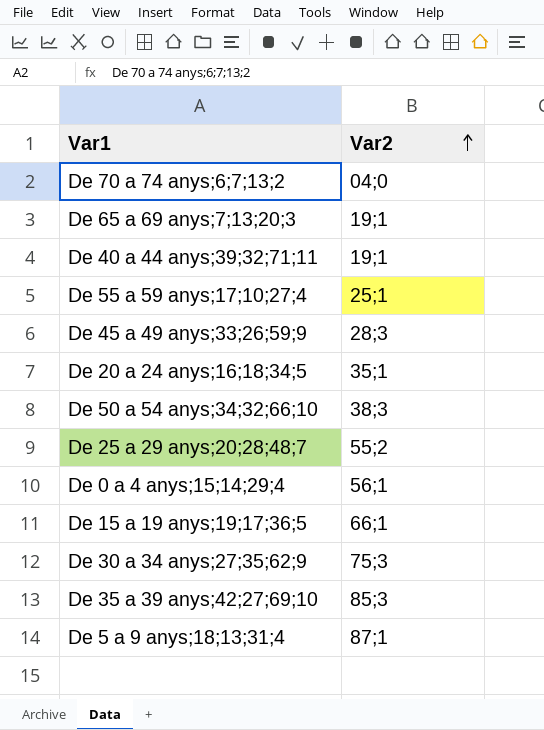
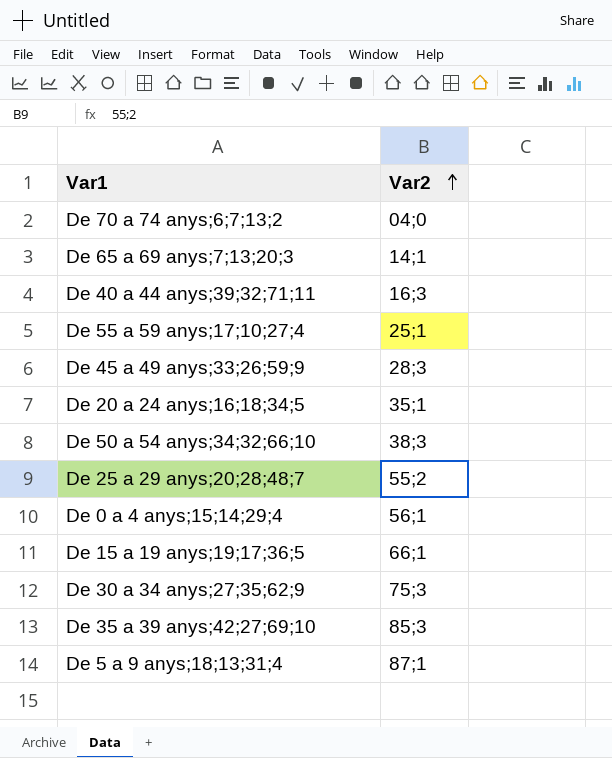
De 65 a 69 anys;7;13;20;3 | Var2: 19;1 -> 14;1
De 40 a 44 anys;39;32;71;11 | Var2: 19;1 -> 16;3

